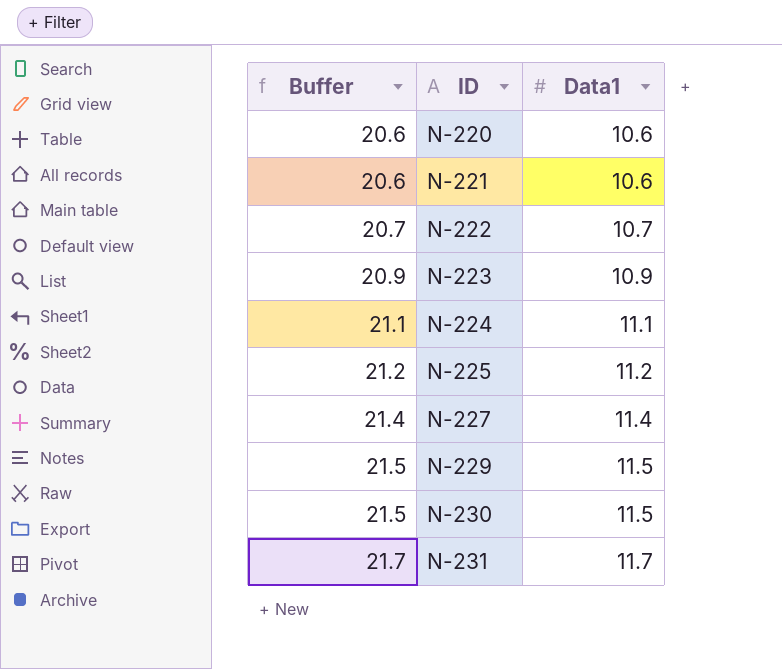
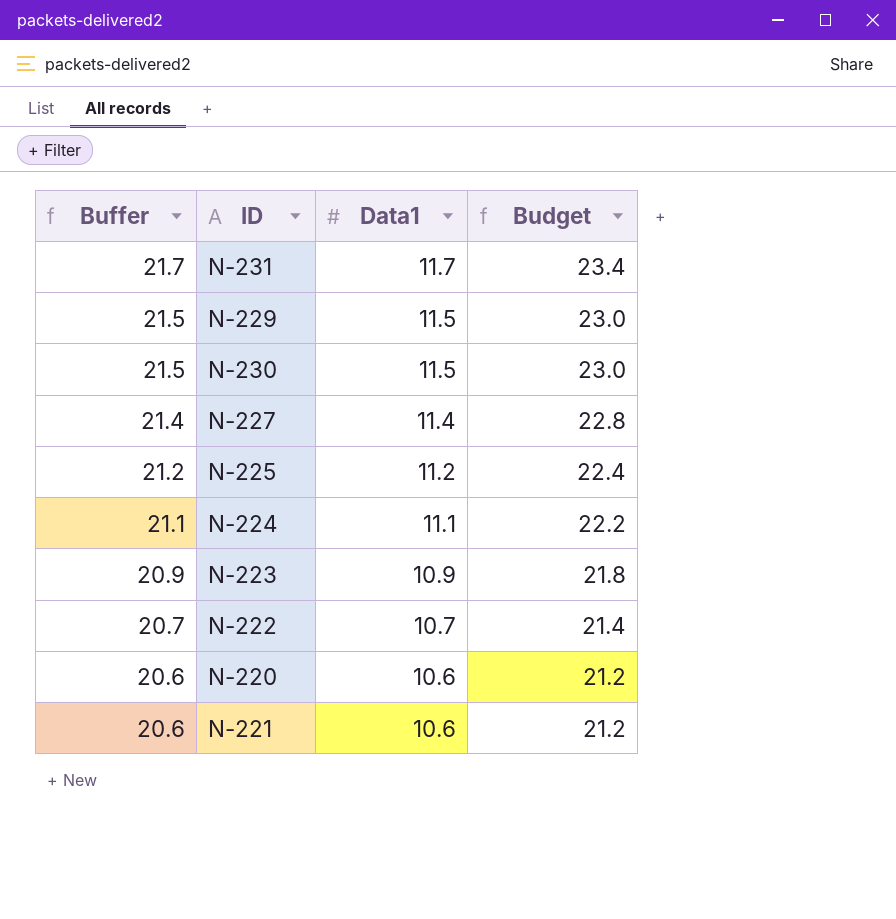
row order: Buffer ascending -> Buffer descending
column Budget | formula: none -> [Data1] * 2

